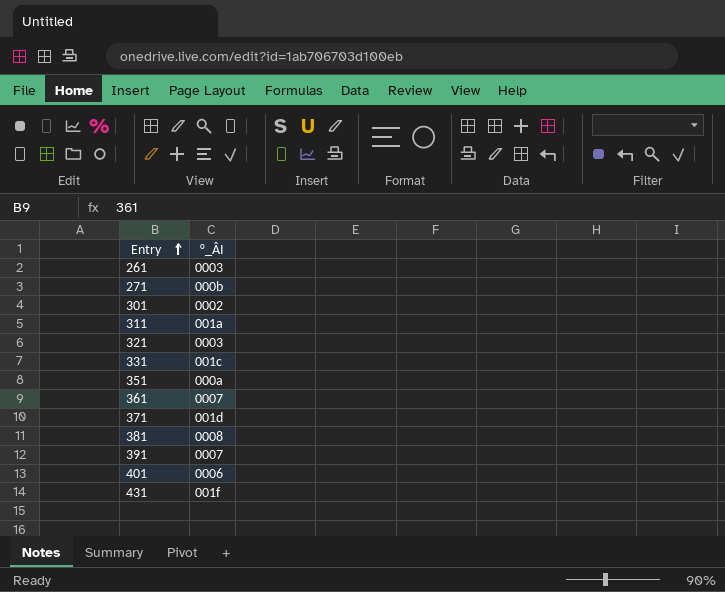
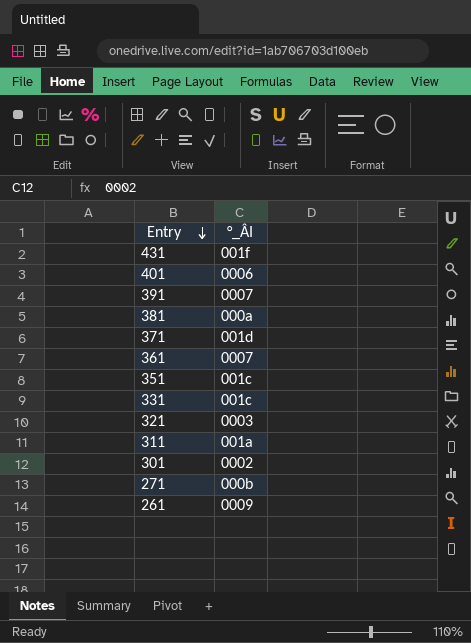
row order: Entry ascending -> Entry descending
381 | °_ÂI: 0008 -> 000a
351 | °_ÂI: 000a -> 001c
261 | °_ÂI: 0003 -> 0009

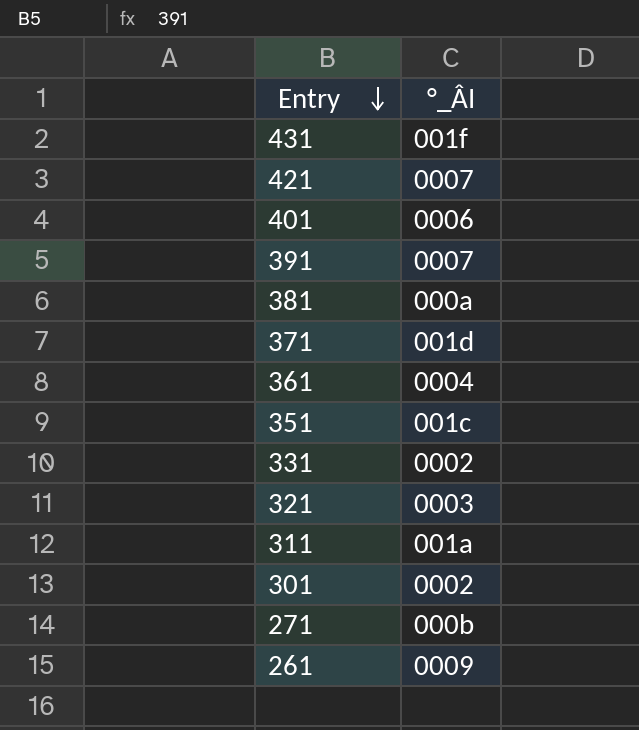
row 421: none -> 0007
361 | °_ÂI: 0007 -> 0004
331 | °_ÂI: 001c -> 0002

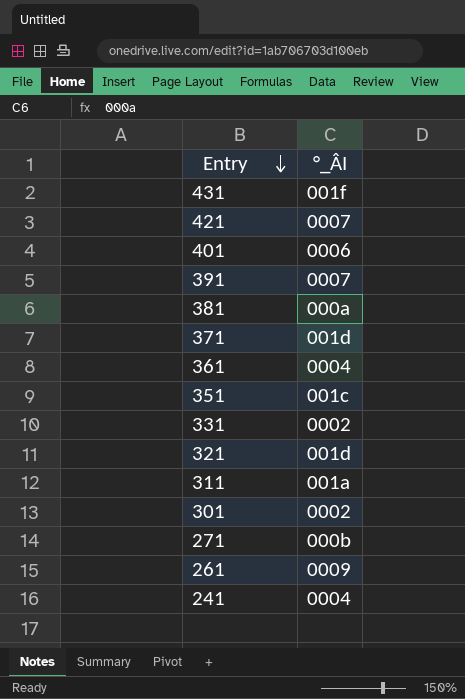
321 | °_ÂI: 0003 -> 001d
row 241: none -> 0004

